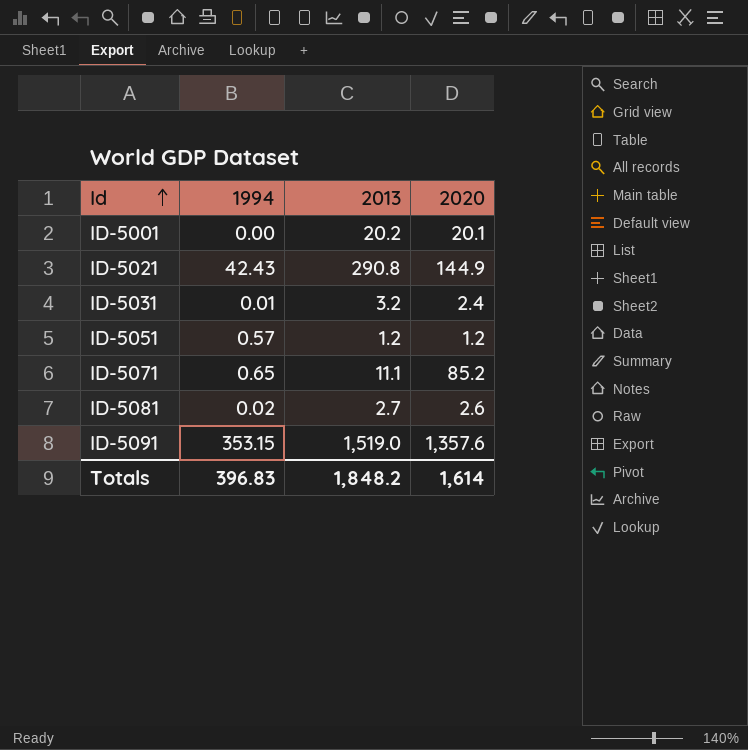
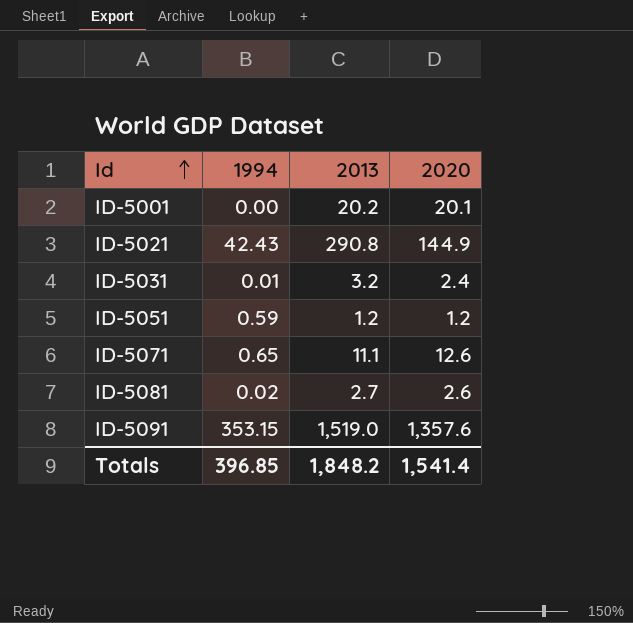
ID-5051 | 1994: 0.57 -> 0.59
ID-5071 | 2020: 85.2 -> 12.6
Totals | 1994: 396.83 -> 396.85
Totals | 2020: 1,614 -> 1,541.4

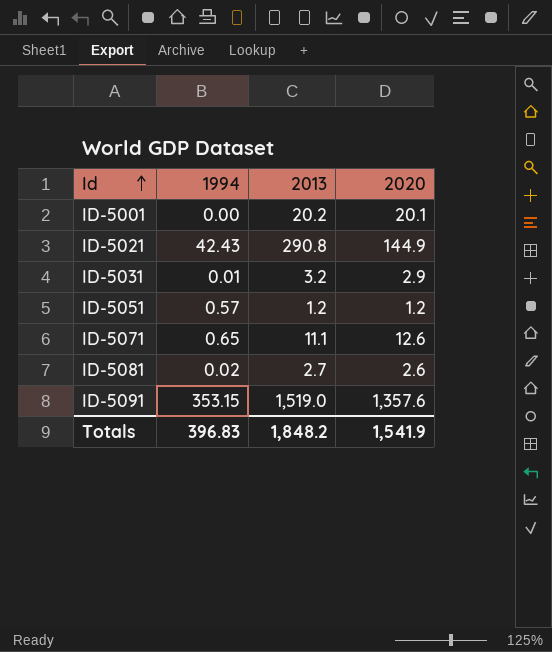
ID-5031 | 2020: 2.4 -> 2.9
ID-5051 | 1994: 0.59 -> 0.57
Totals | 1994: 396.85 -> 396.83
Totals | 2020: 1,541.4 -> 1,541.9

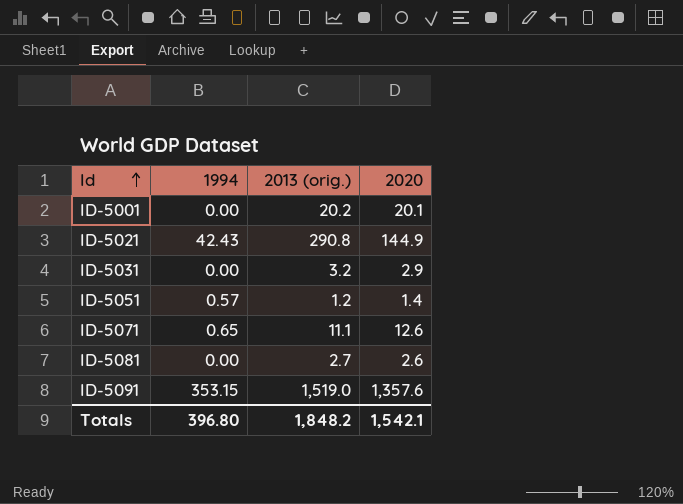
column name: 2013 -> 2013 (orig.)
ID-5031 | 1994: 0.01 -> 0.00
ID-5051 | 2020: 1.2 -> 1.4
ID-5081 | 1994: 0.02 -> 0.00
Totals | 1994: 396.83 -> 396.80
Totals | 2020: 1,541.9 -> 1,542.1

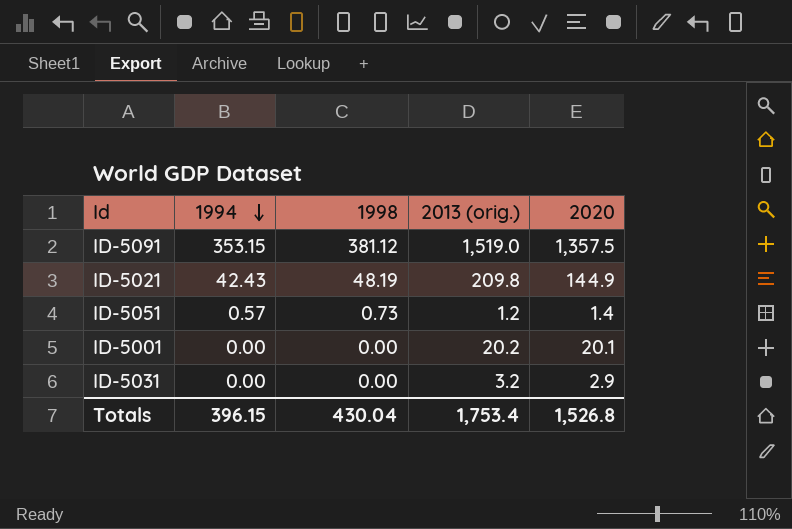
row order: Id ascending -> 1994 descending
column 1998 | position: none -> 3
row ID-5071: 0.65 | 11.1 | 12.6 -> none
row ID-5081: 0.00 | 2.7 | 2.6 -> none
ID-5091 | 2020: 1,357.6 -> 1,357.5
ID-5021 | 2013 (orig.): 290.8 -> 209.8
Totals | 1994: 396.80 -> 396.15
Totals | 2013 (orig.): 1,848.2 -> 1,753.4
Totals | 2020: 1,542.1 -> 1,526.8

